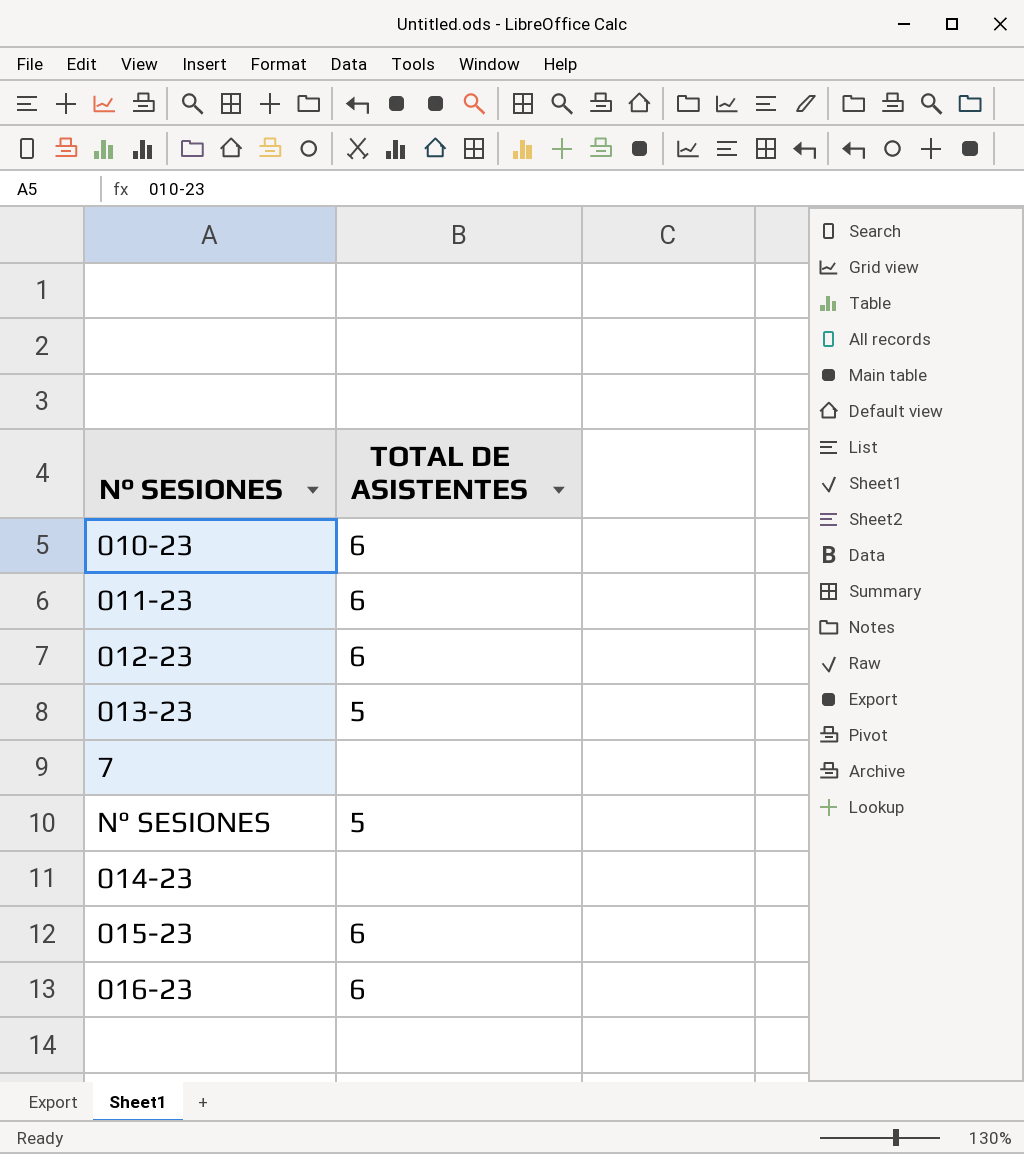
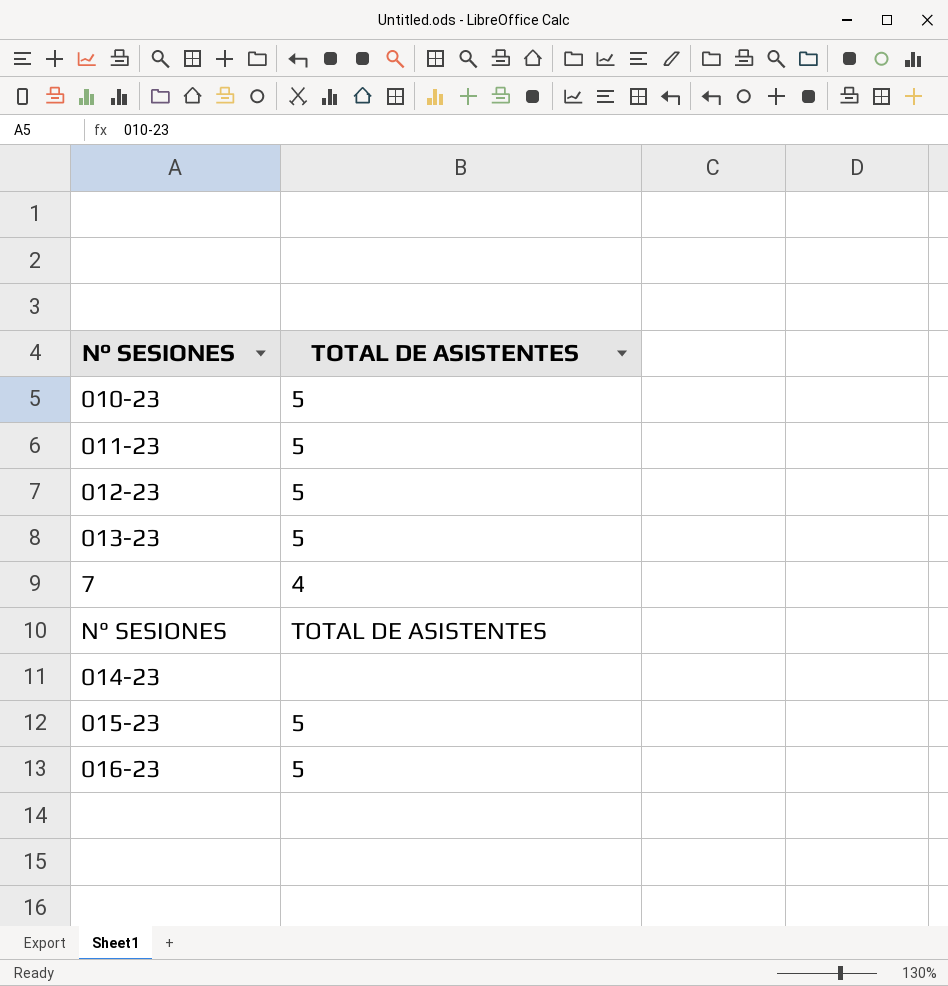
010-23 | TOTAL DE ASISTENTES: 6 -> 5
011-23 | TOTAL DE ASISTENTES: 6 -> 5
012-23 | TOTAL DE ASISTENTES: 6 -> 5
7 | TOTAL DE ASISTENTES: none -> 4
N° SESIONES | TOTAL DE ASISTENTES: 5 -> TOTAL DE ASISTENTES
015-23 | TOTAL DE ASISTENTES: 6 -> 5
016-23 | TOTAL DE ASISTENTES: 6 -> 5

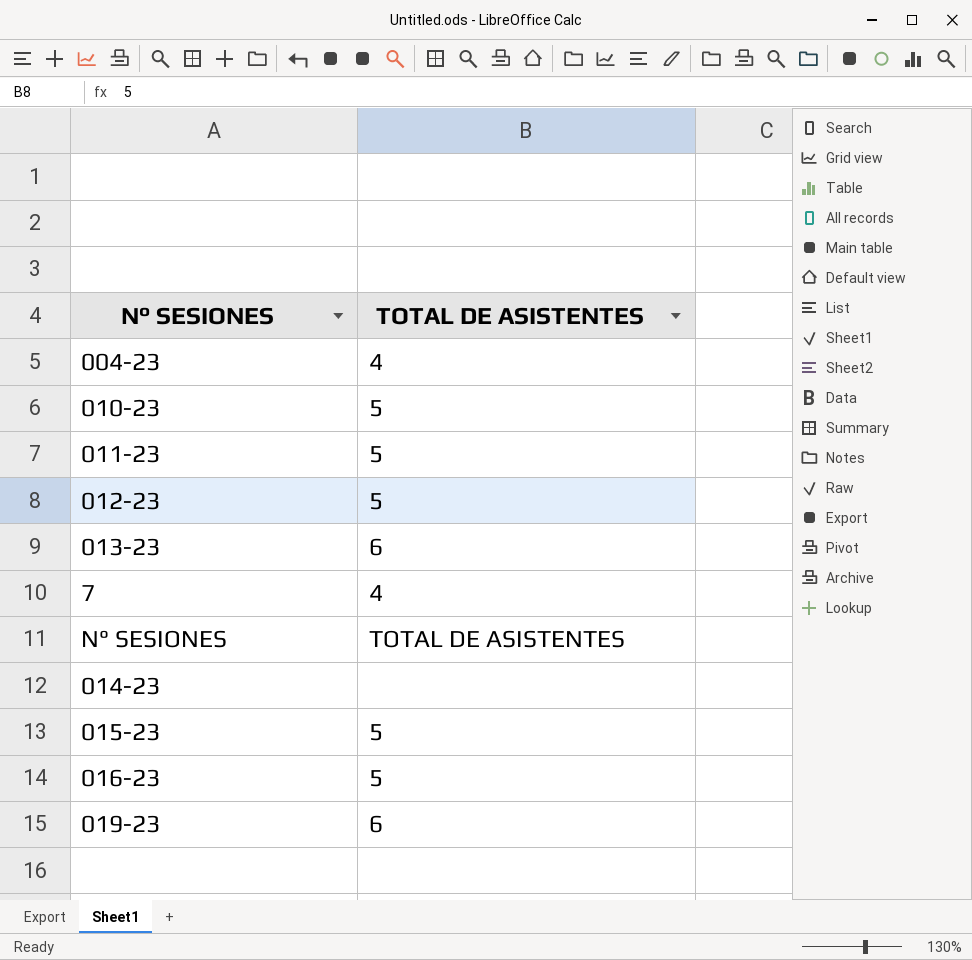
row 004-23: none -> 4
013-23 | TOTAL DE ASISTENTES: 5 -> 6
row 019-23: none -> 6

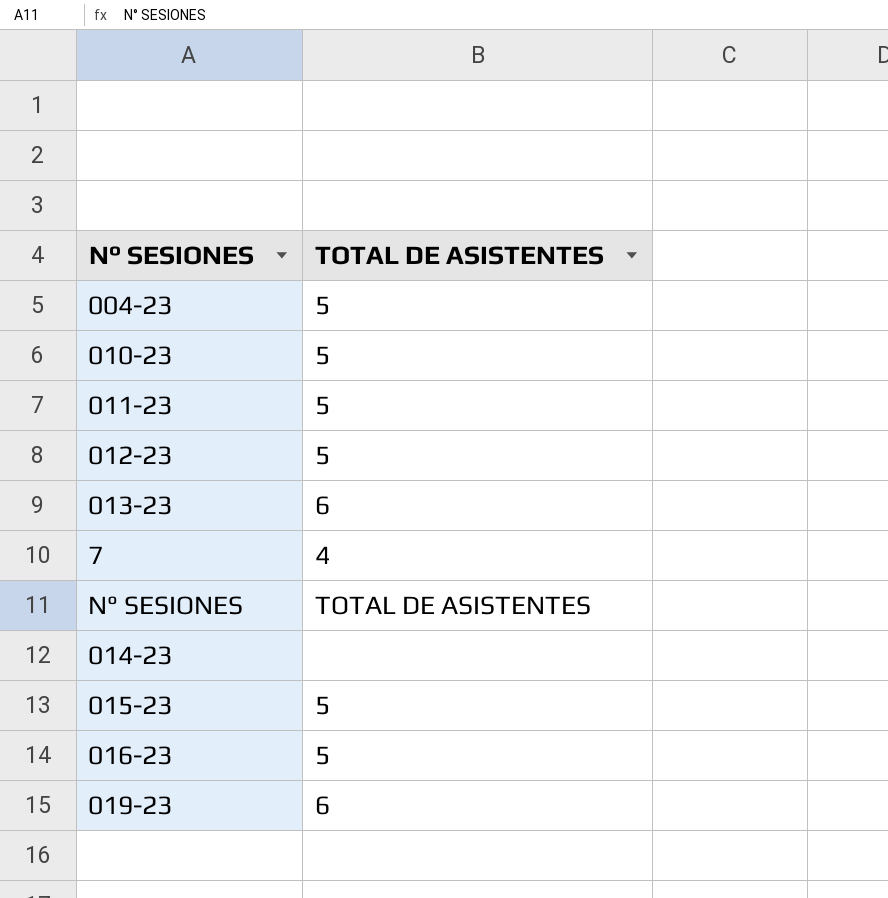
004-23 | TOTAL DE ASISTENTES: 4 -> 5

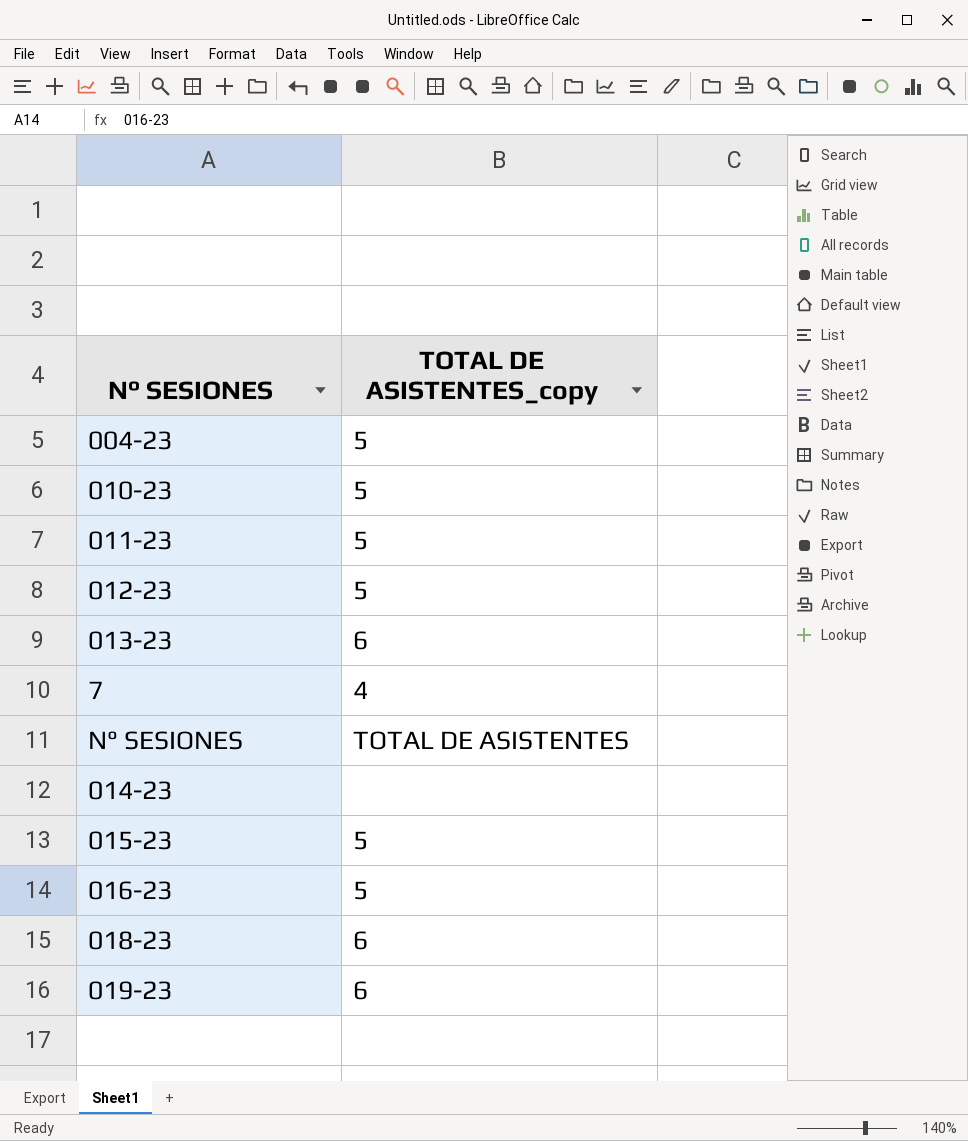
column name: TOTAL DE ASISTENTES -> TOTAL DE ASISTENTES_copy
row 018-23: none -> 6

